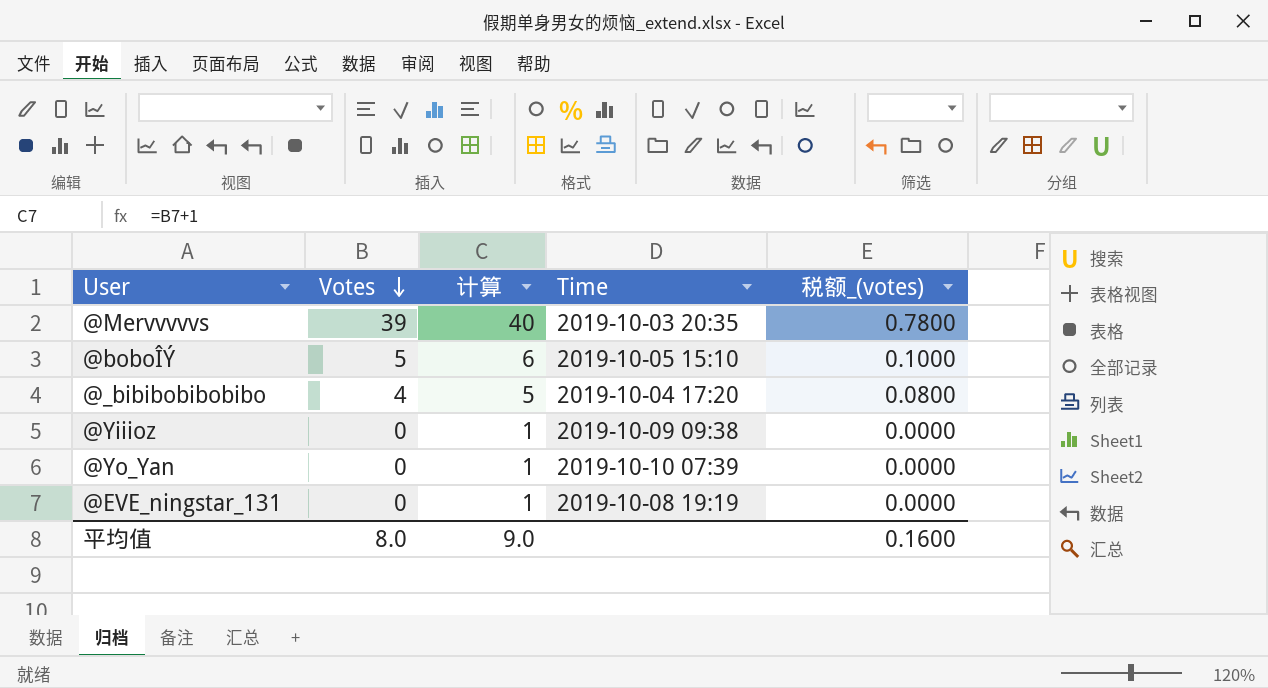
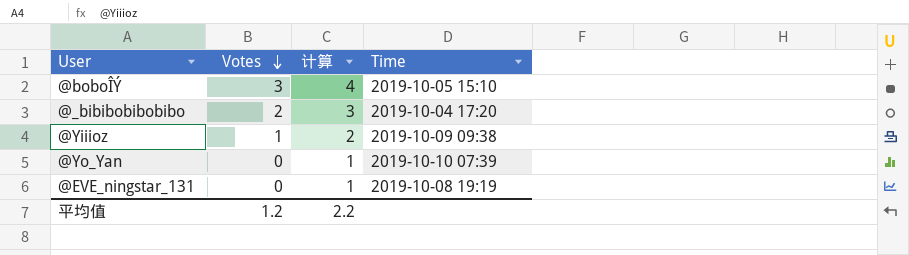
column 税额_(votes) | formula: [Votes] * 0.02 -> none
row @Mervvvvvs: 39 | 40 | 2019-10-03 20:35 | 0.7800 -> none
@boboÎÝ | Votes: 5 -> 3
@boboÎÝ | 计算: 6 -> 4
@_bibibobibobibo | Votes: 4 -> 2
@_bibibobibobibo | 计算: 5 -> 3
@Yiiioz | Votes: 0 -> 1
@Yiiioz | 计算: 1 -> 2
平均值 | Votes: 8.0 -> 1.2
平均值 | 计算: 9.0 -> 2.2

